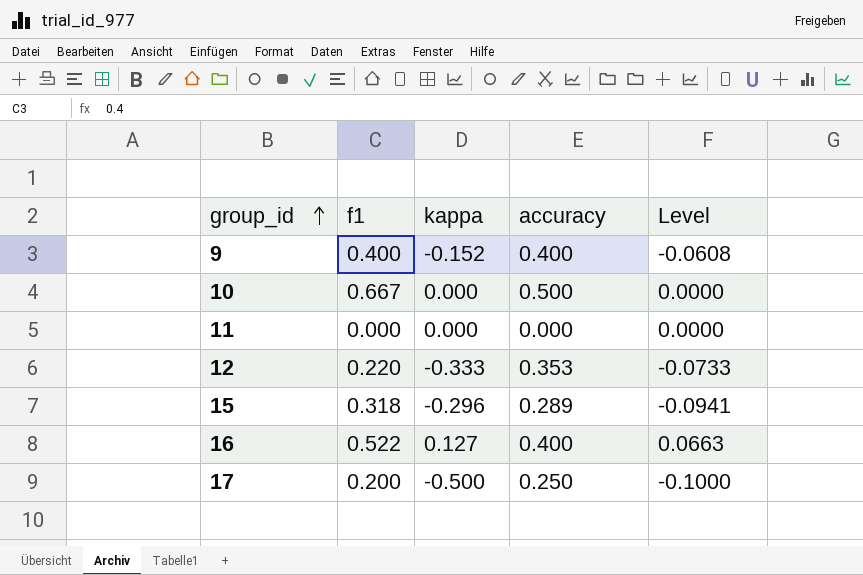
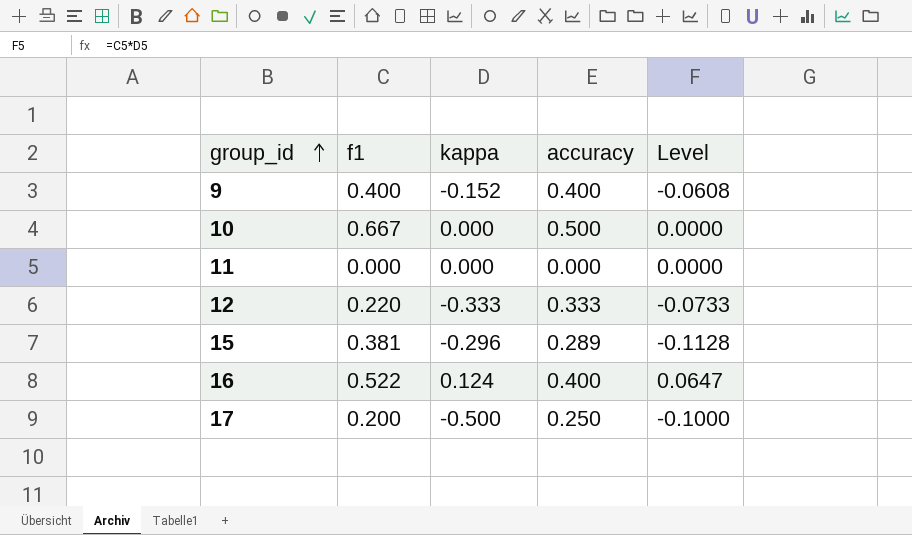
12 | accuracy: 0.353 -> 0.333
15 | f1: 0.318 -> 0.381
15 | Level: -0.0941 -> -0.1128
16 | kappa: 0.127 -> 0.124
16 | Level: 0.0663 -> 0.0647

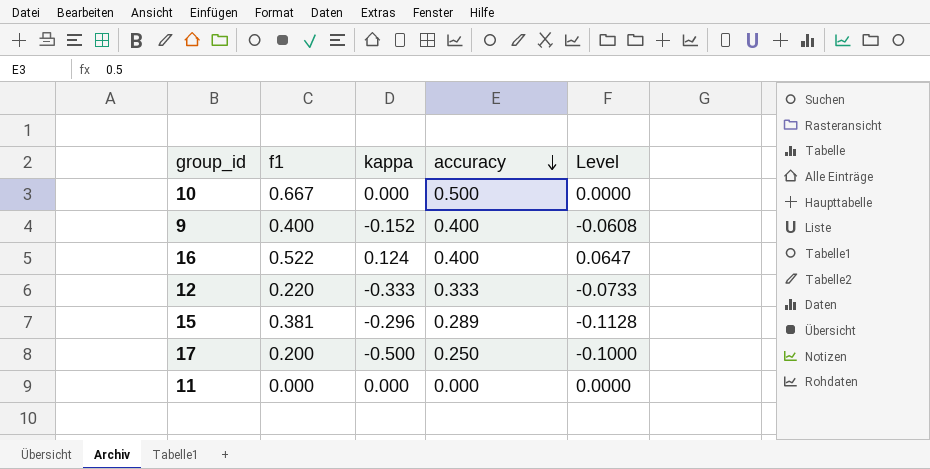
row order: group_id ascending -> accuracy descending

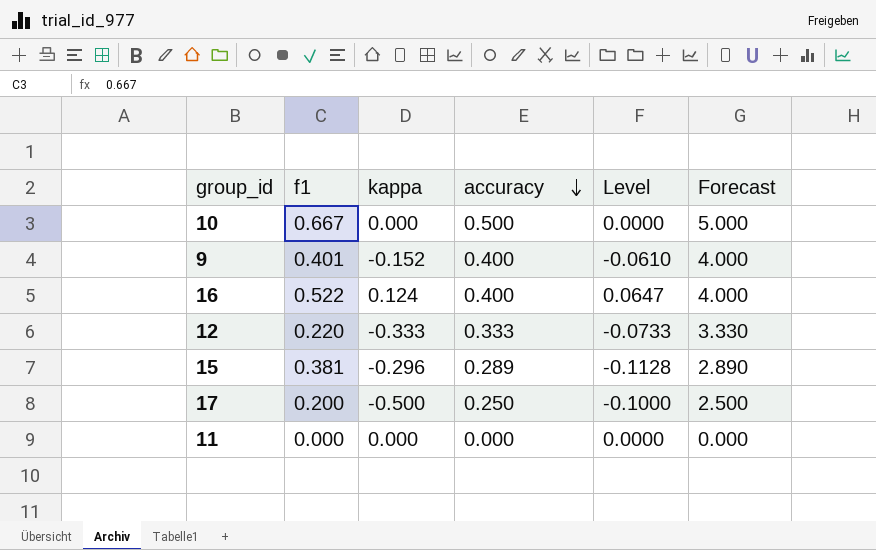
column Forecast | formula: none -> [accuracy] * 10
9 | f1: 0.400 -> 0.401
9 | Level: -0.0608 -> -0.0610

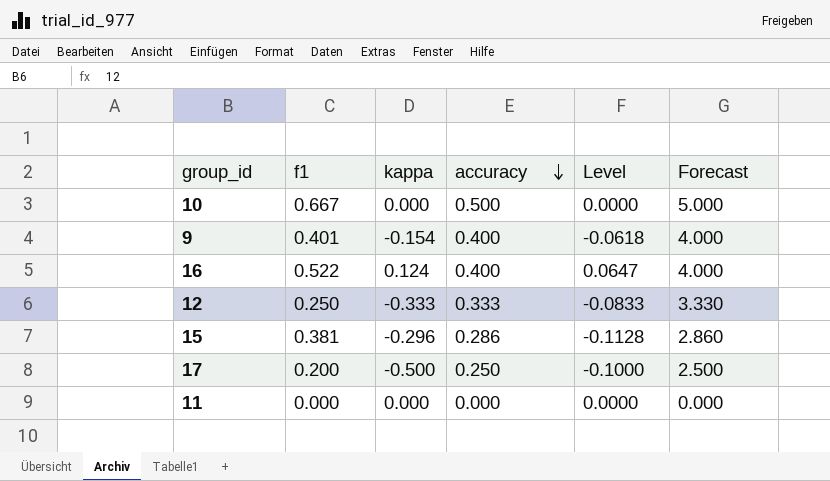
9 | kappa: -0.152 -> -0.154
9 | Level: -0.0610 -> -0.0618
12 | f1: 0.220 -> 0.250
12 | Level: -0.0733 -> -0.0833
15 | accuracy: 0.289 -> 0.286
15 | Forecast: 2.890 -> 2.860

